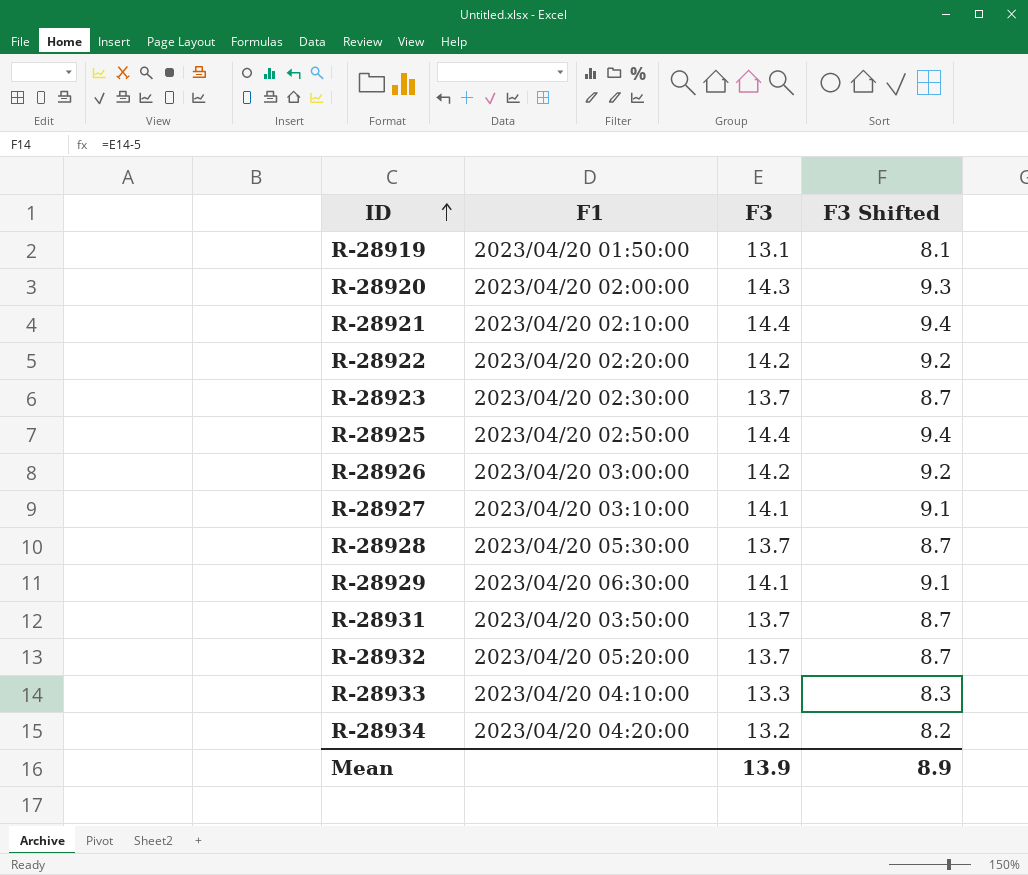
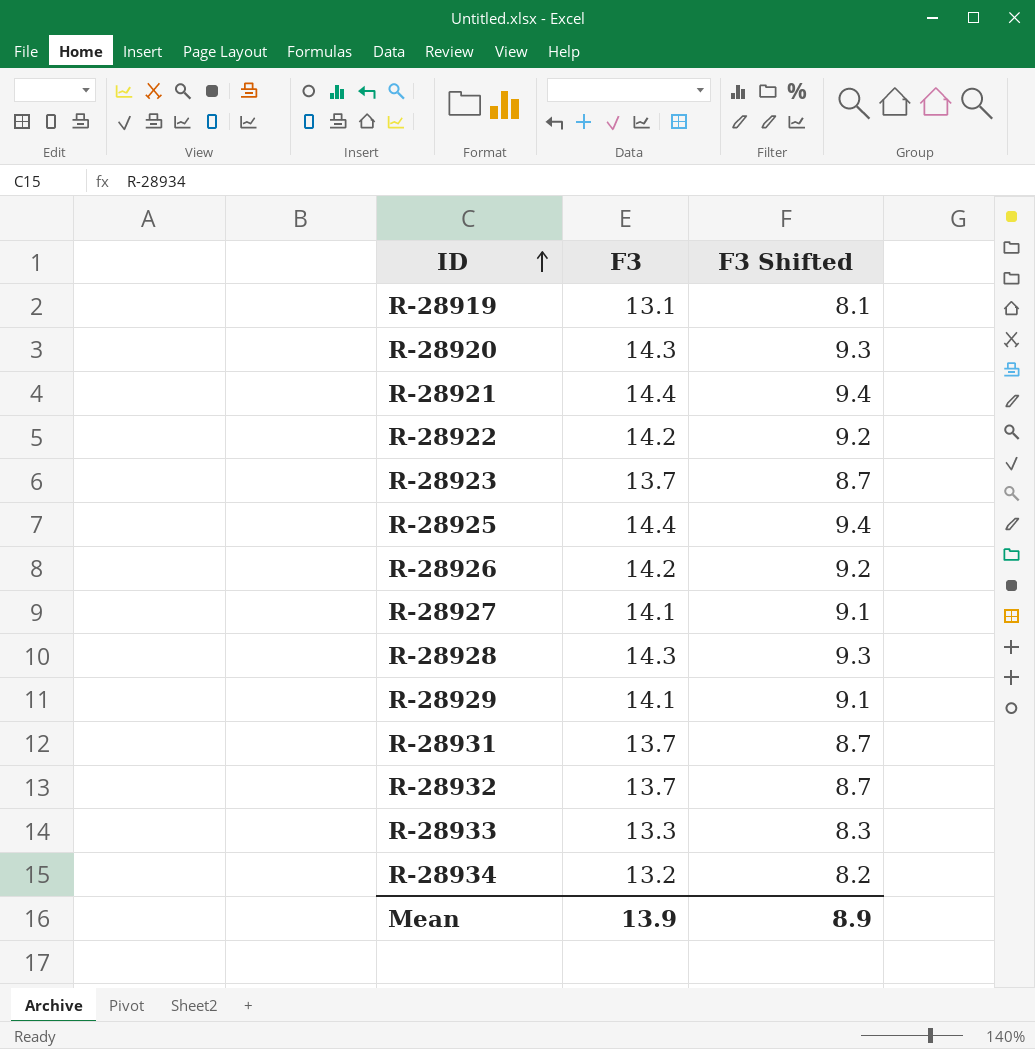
column F1 | position: 2 -> none
R-28928 | F3: 13.7 -> 14.3
R-28928 | F3 Shifted: 8.7 -> 9.3

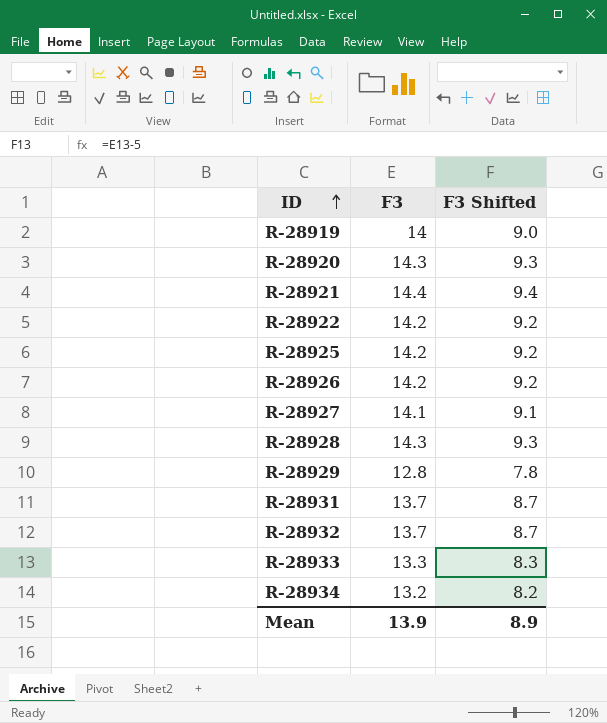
row R-28923: 13.7 | 8.7 -> none
R-28919 | F3: 13.1 -> 14
R-28919 | F3 Shifted: 8.1 -> 9.0
R-28925 | F3: 14.4 -> 14.2
R-28925 | F3 Shifted: 9.4 -> 9.2
R-28929 | F3: 14.1 -> 12.8
R-28929 | F3 Shifted: 9.1 -> 7.8

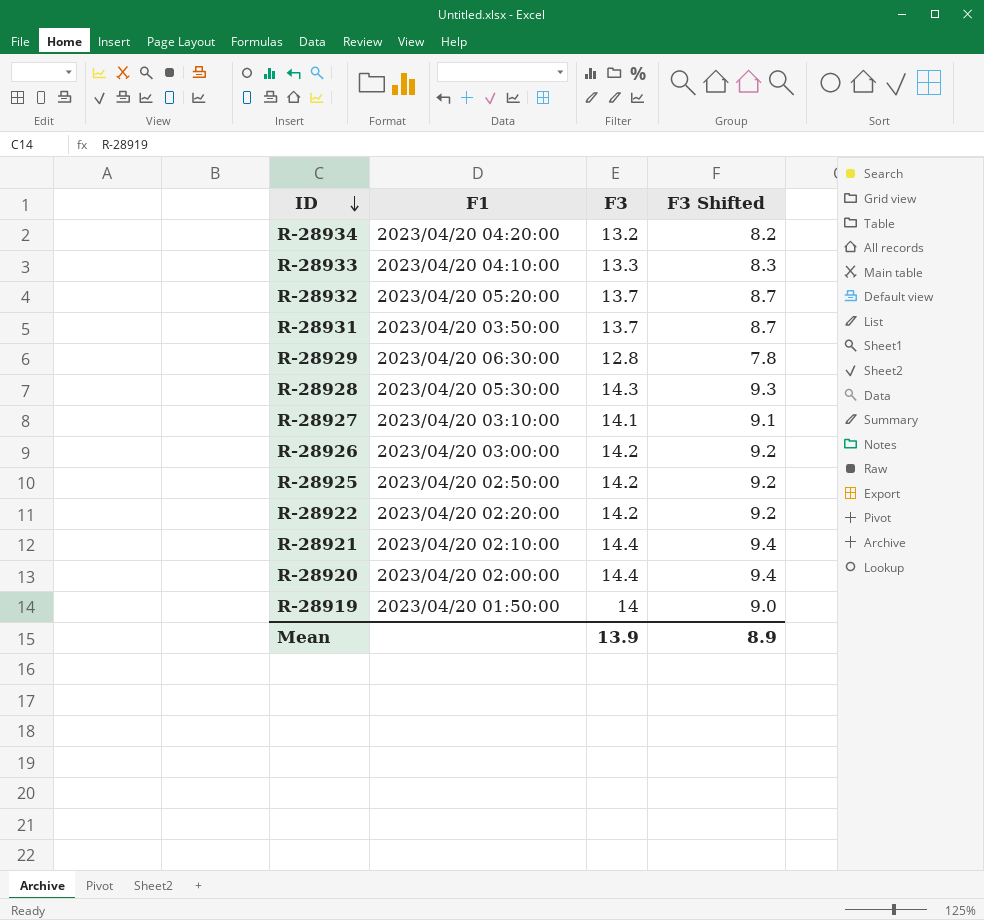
row order: ID ascending -> ID descending
column F1 | position: none -> 2
R-28920 | F3: 14.3 -> 14.4
R-28920 | F3 Shifted: 9.3 -> 9.4

